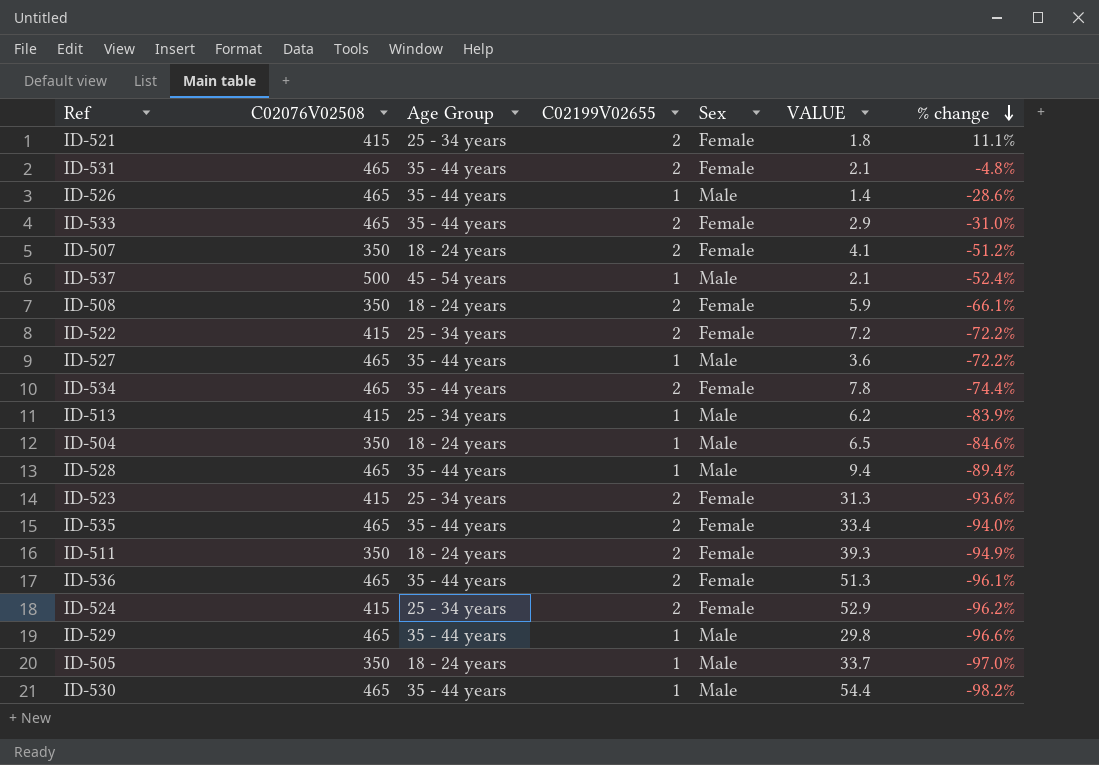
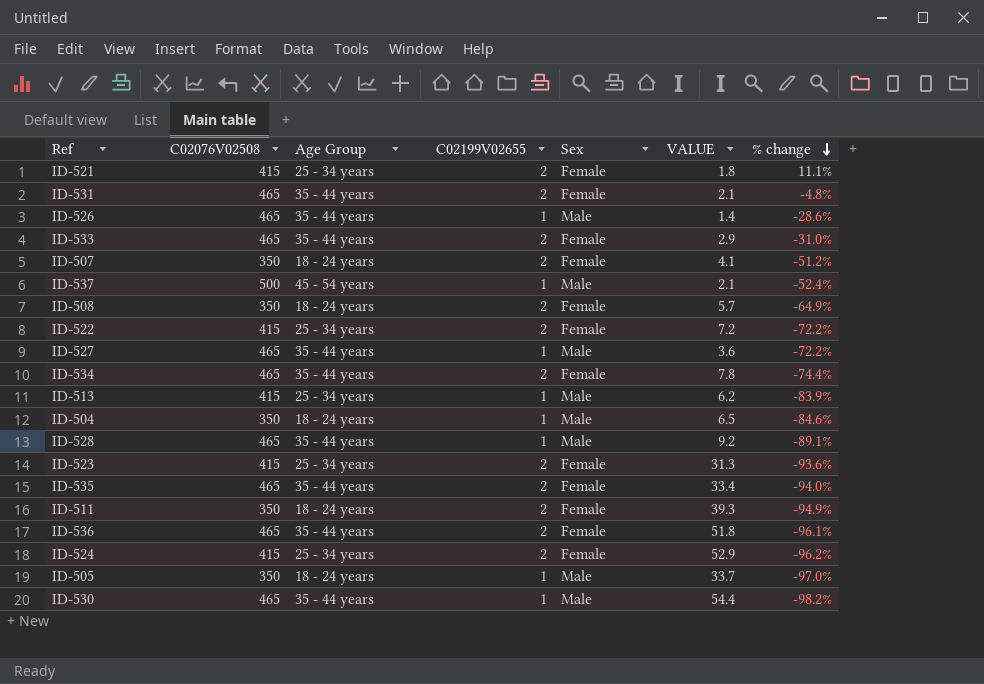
row ID-529: 465 | 35 - 44 years | 1 | Male | 29.8 | -96.6% -> none
ID-508 | VALUE: 5.9 -> 5.7
ID-508 | % change: -66.1% -> -64.9%
ID-528 | VALUE: 9.4 -> 9.2
ID-528 | % change: -89.4% -> -89.1%
ID-536 | VALUE: 51.3 -> 51.8

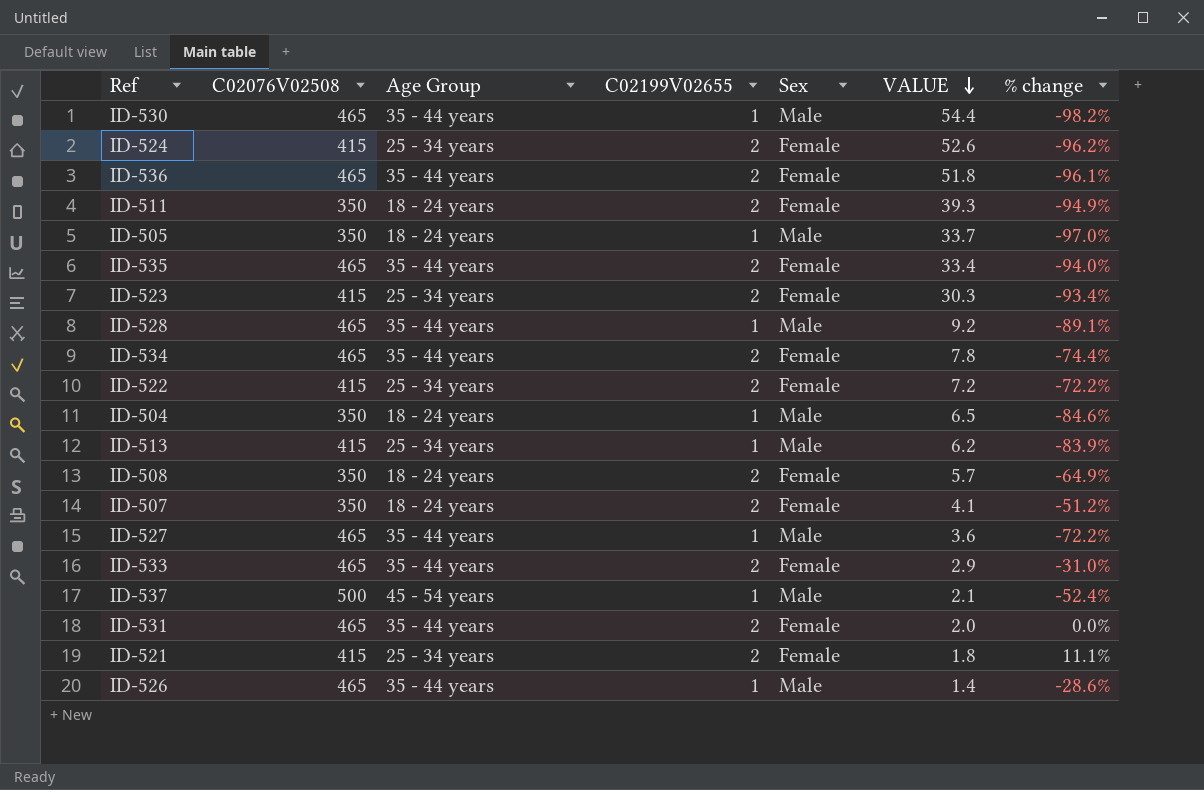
row order: % change descending -> VALUE descending
ID-524 | VALUE: 52.9 -> 52.6
ID-523 | VALUE: 31.3 -> 30.3
ID-523 | % change: -93.6% -> -93.4%
ID-531 | VALUE: 2.1 -> 2.0
ID-531 | % change: -4.8% -> 0.0%

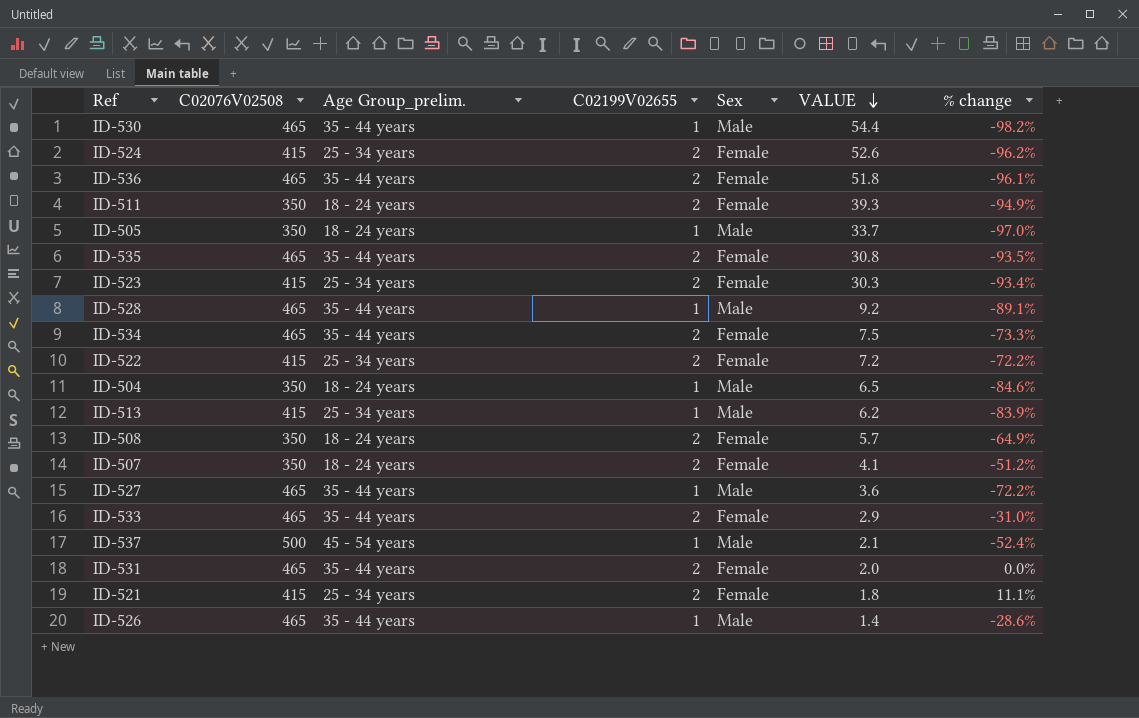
column name: Age Group -> Age Group_prelim.
ID-535 | VALUE: 33.4 -> 30.8
ID-535 | % change: -94.0% -> -93.5%
ID-534 | VALUE: 7.8 -> 7.5
ID-534 | % change: -74.4% -> -73.3%

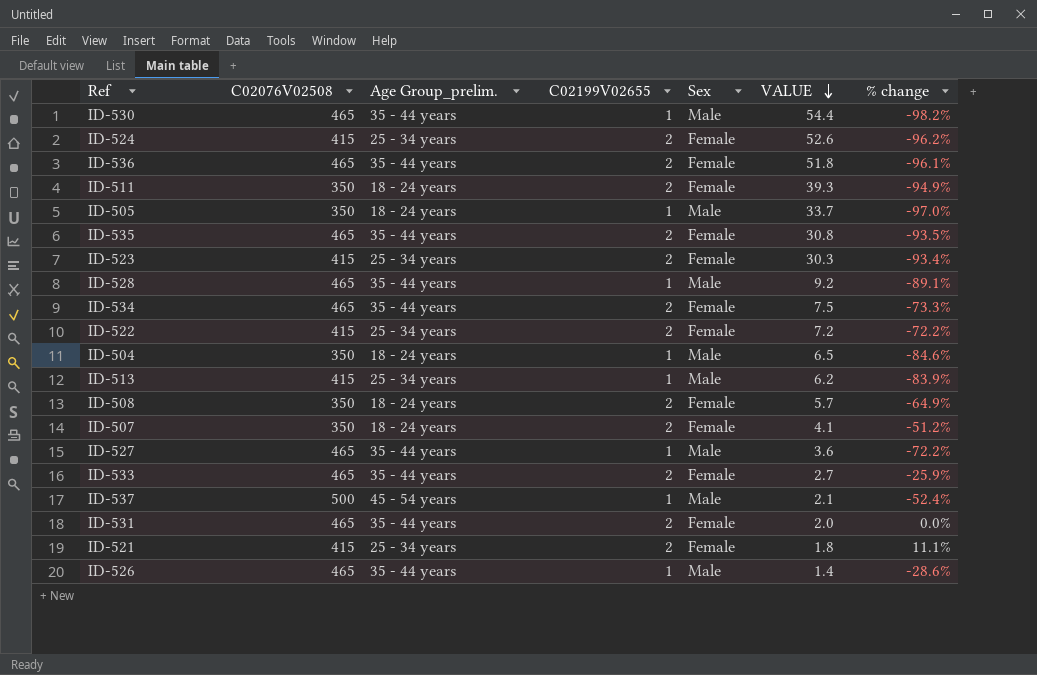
ID-533 | VALUE: 2.9 -> 2.7
ID-533 | % change: -31.0% -> -25.9%

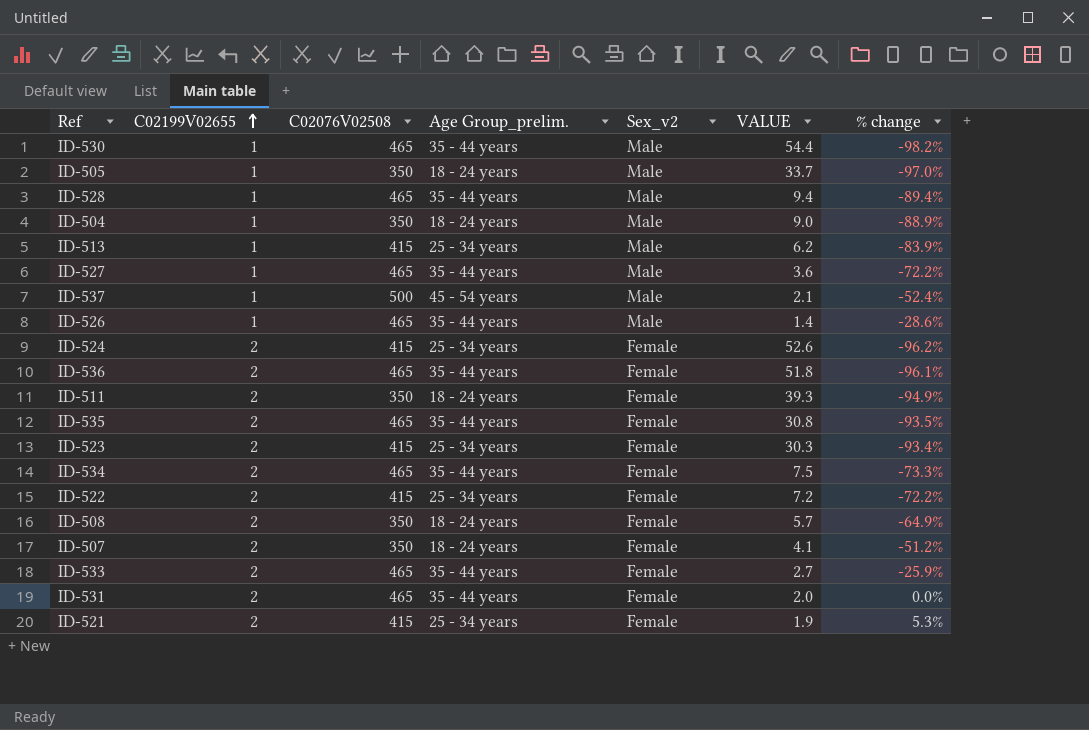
row order: VALUE descending -> C02199V02655 ascending
column C02199V02655 | position: 4 -> 2
column name: Sex -> Sex_v2
ID-528 | VALUE: 9.2 -> 9.4
ID-528 | % change: -89.1% -> -89.4%
ID-504 | VALUE: 6.5 -> 9.0
ID-504 | % change: -84.6% -> -88.9%
ID-521 | VALUE: 1.8 -> 1.9
ID-521 | % change: 11.1% -> 5.3%

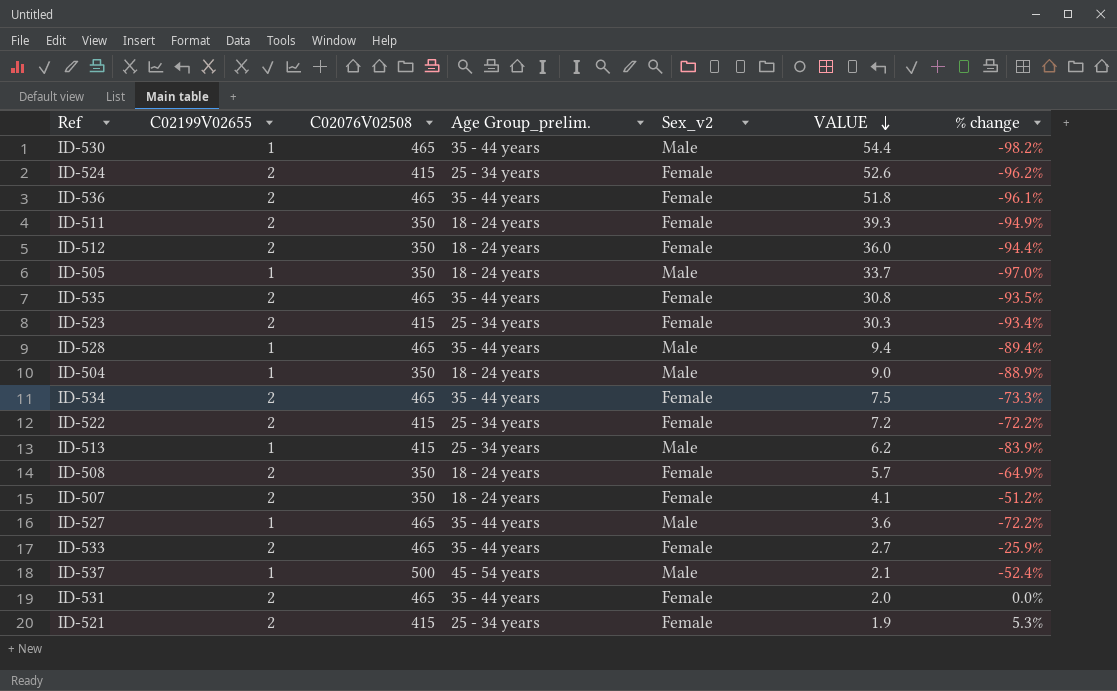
row order: C02199V02655 ascending -> VALUE descending
row ID-526: 1 | 465 | 35 - 44 years | Male | 1.4 | -28.6% -> none
row ID-512: none -> 2 | 350 | 18 - 24 years | Female | 36.0 | -94.4%

